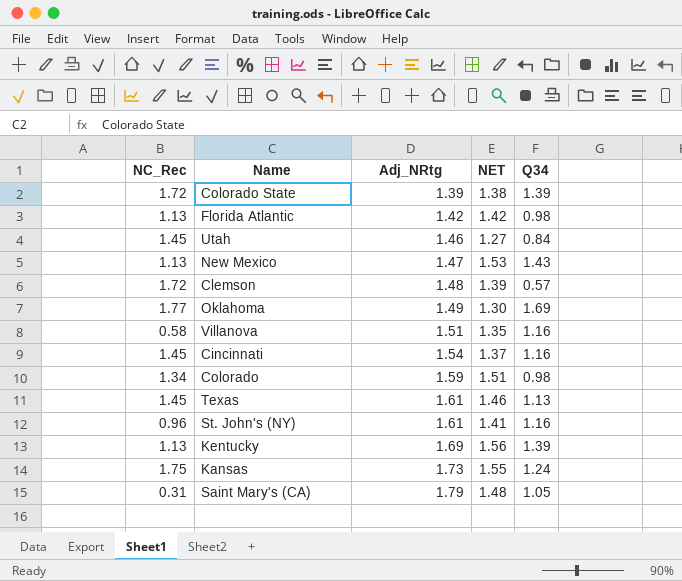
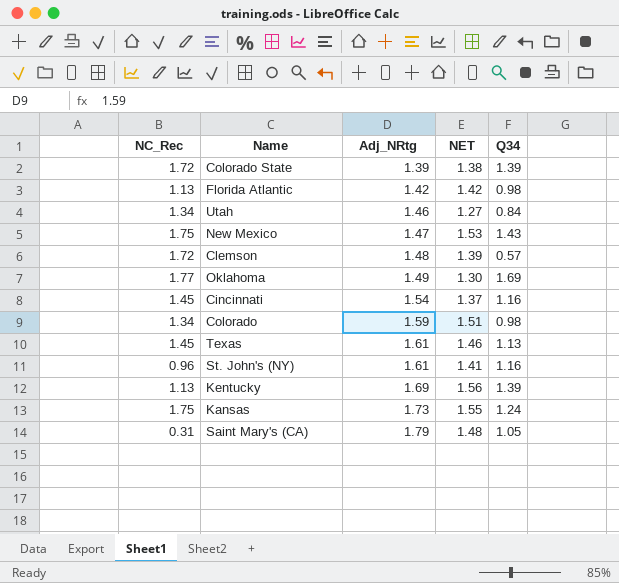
row Villanova: 0.58 | 1.51 | 1.35 | 1.16 -> none
Utah | NC_Rec: 1.45 -> 1.34
New Mexico | NC_Rec: 1.13 -> 1.75

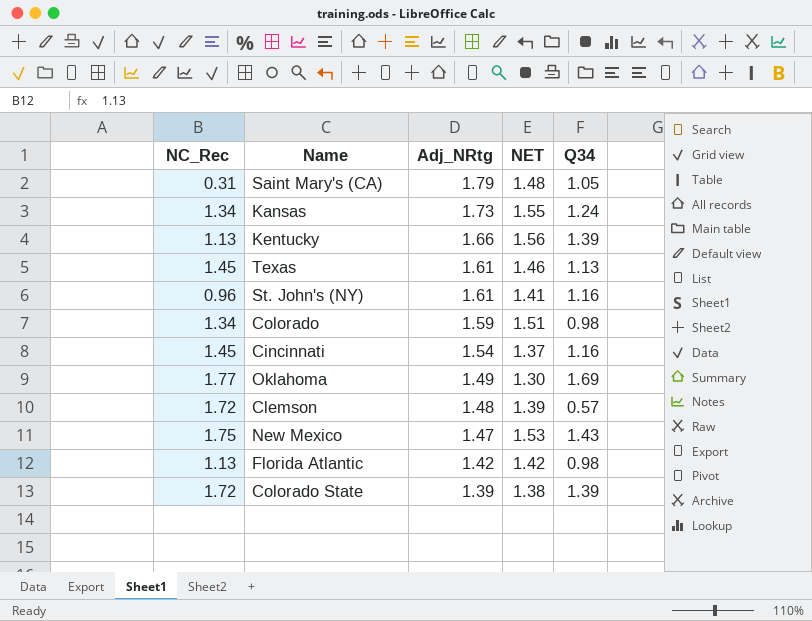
row order: Adj_NRtg ascending -> Adj_NRtg descending
row Utah: 1.34 | 1.46 | 1.27 | 0.84 -> none
Kansas | NC_Rec: 1.75 -> 1.34
Kentucky | Adj_NRtg: 1.69 -> 1.66

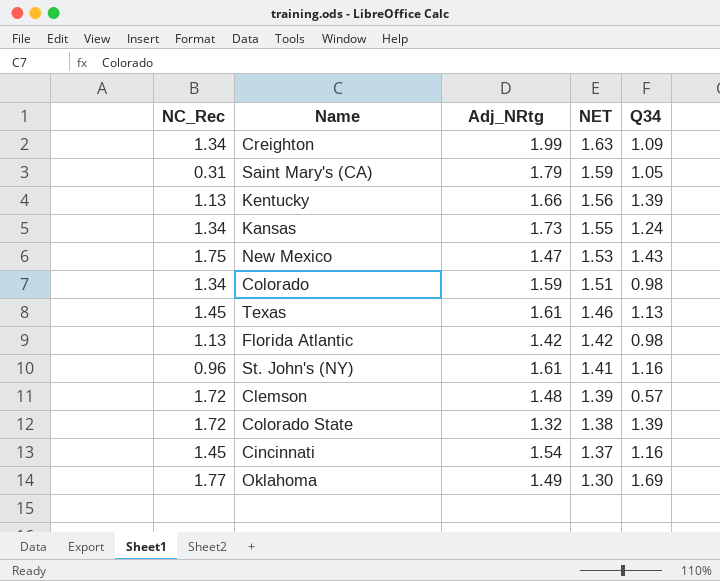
row order: Adj_NRtg descending -> NET descending
row Creighton: none -> 1.34 | 1.99 | 1.63 | 1.09
Saint Mary's (CA) | NET: 1.48 -> 1.59
Colorado State | Adj_NRtg: 1.39 -> 1.32

